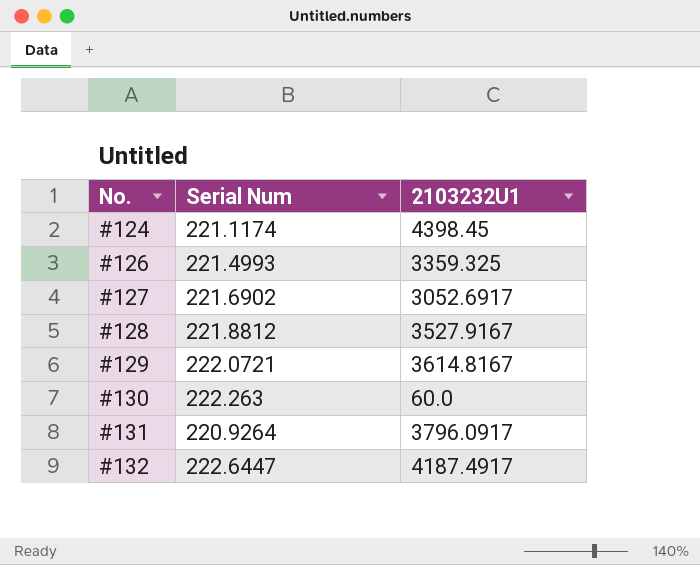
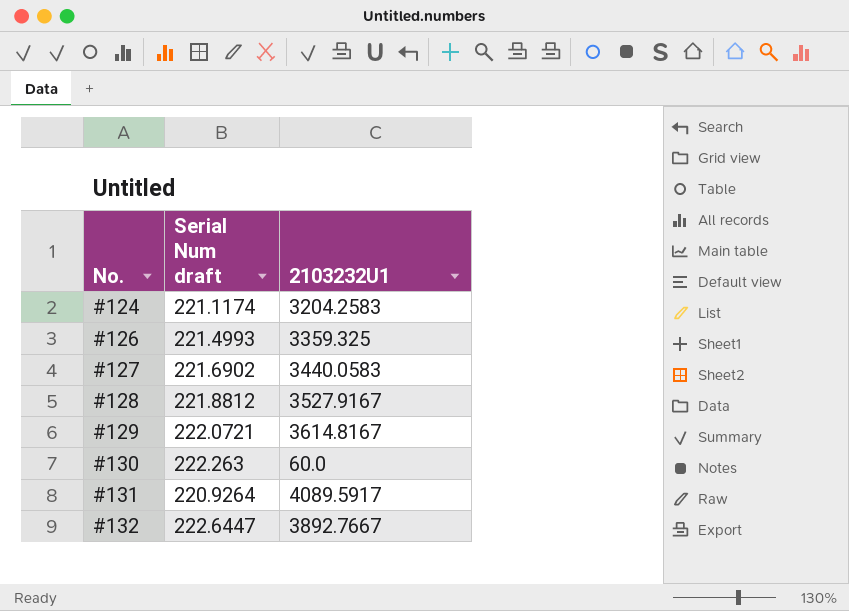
column name: Serial Num -> Serial Num draft
#124 | 2103232U1: 4398.45 -> 3204.2583
#127 | 2103232U1: 3052.6917 -> 3440.0583
#131 | 2103232U1: 3796.0917 -> 4089.5917
#132 | 2103232U1: 4187.4917 -> 3892.7667

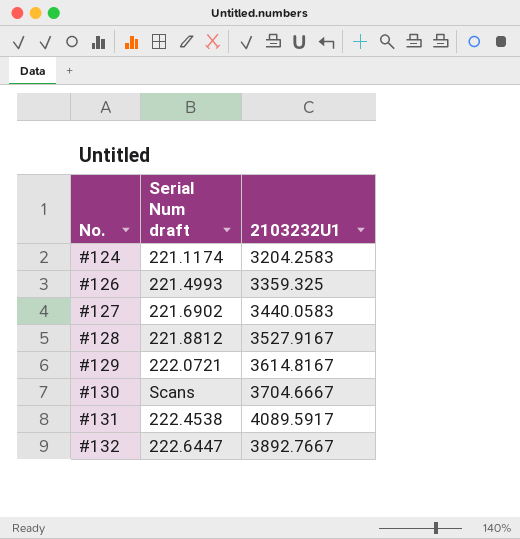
#130 | Serial Num draft: 222.263 -> Scans
#130 | 2103232U1: 60.0 -> 3704.6667
#131 | Serial Num draft: 220.9264 -> 222.4538

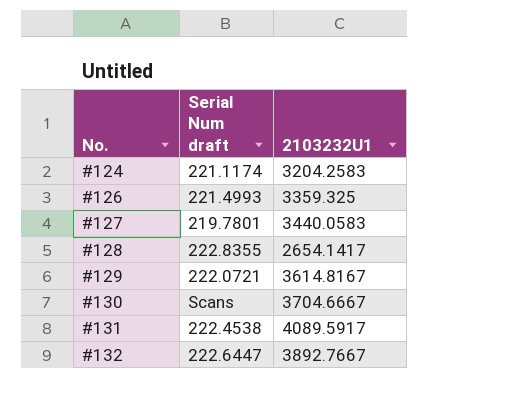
#127 | Serial Num draft: 221.6902 -> 219.7801
#128 | Serial Num draft: 221.8812 -> 222.8355
#128 | 2103232U1: 3527.9167 -> 2654.1417

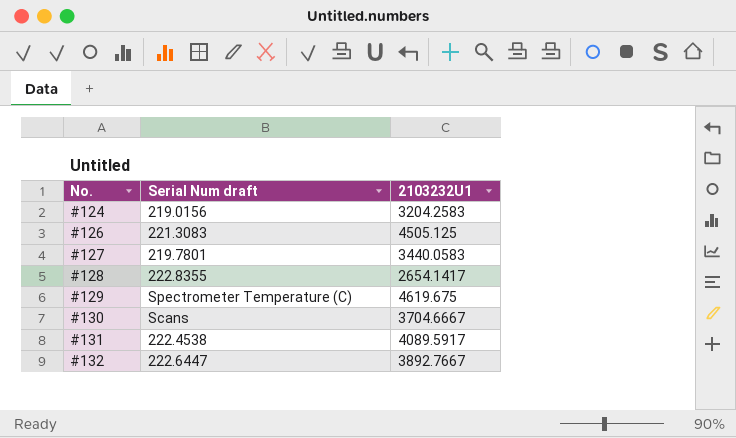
#124 | Serial Num draft: 221.1174 -> 219.0156
#126 | Serial Num draft: 221.4993 -> 221.3083
#126 | 2103232U1: 3359.325 -> 4505.125
#129 | Serial Num draft: 222.0721 -> Spectrometer Temperature (C)
#129 | 2103232U1: 3614.8167 -> 4619.675

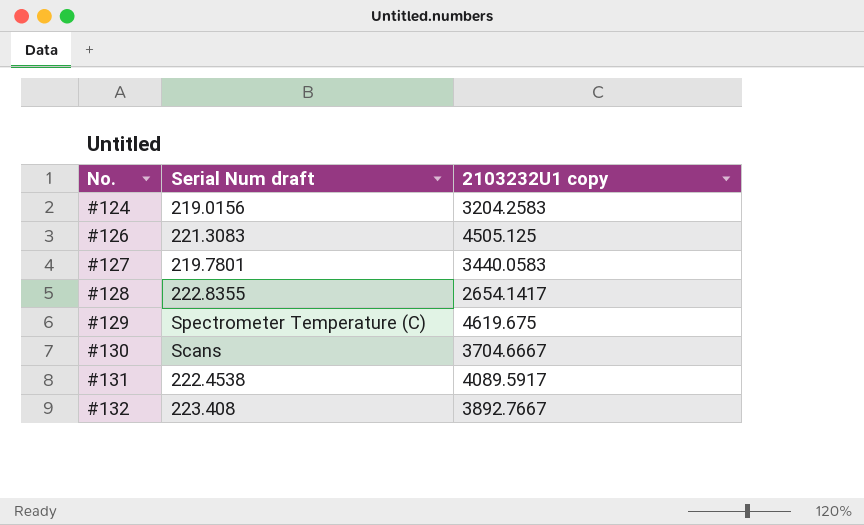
column name: 2103232U1 -> 2103232U1 copy
#132 | Serial Num draft: 222.6447 -> 223.408

